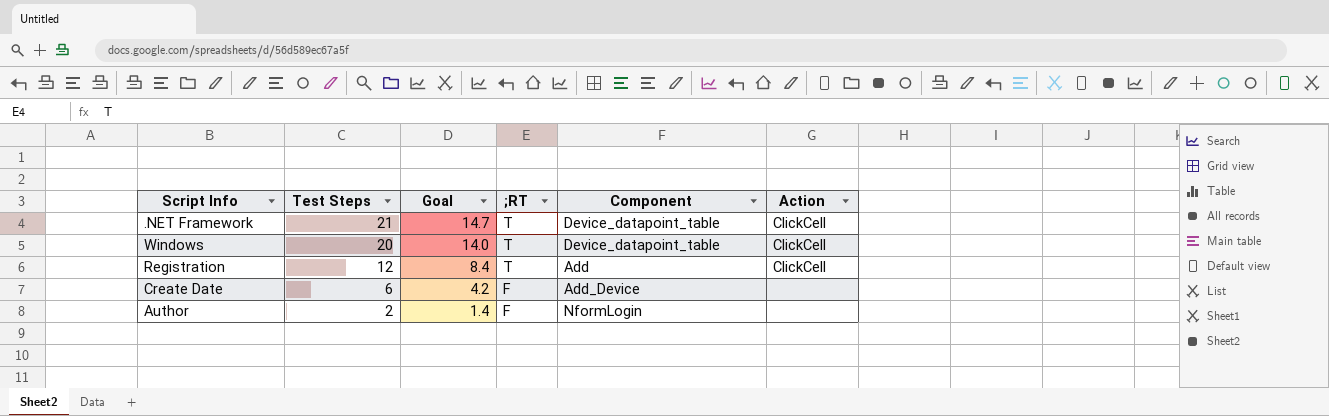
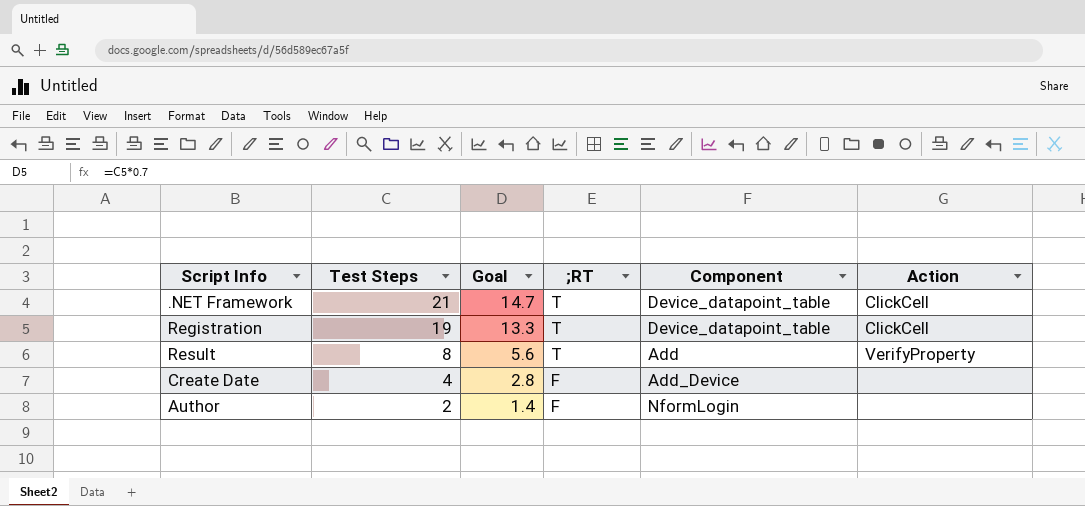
row Windows: 20 | 14.0 | T | Device_datapoint_table | ClickCell -> none
Registration | Test Steps: 12 -> 19
Registration | Goal: 8.4 -> 13.3
Registration | Component: Add -> Device_datapoint_table
row Result: none -> 8 | 5.6 | T | Add | VerifyProperty
Create Date | Test Steps: 6 -> 4
Create Date | Goal: 4.2 -> 2.8

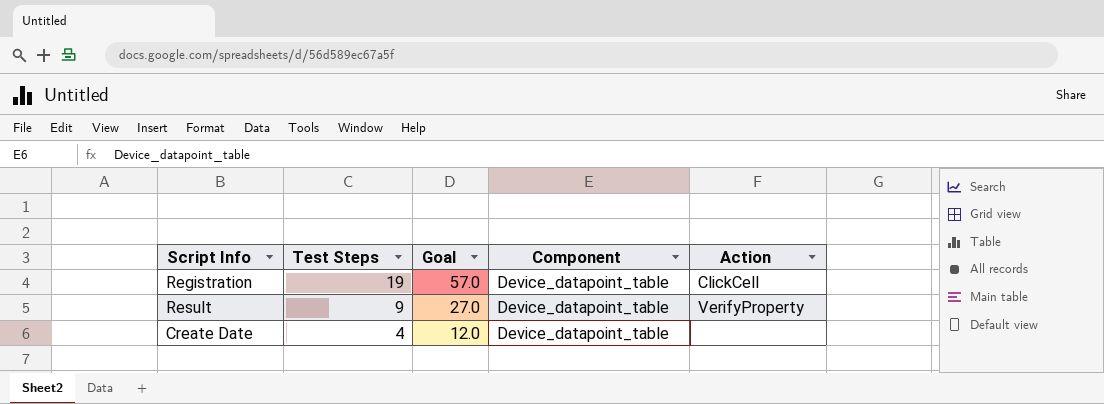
column ;RT | position: 4 -> none
column Goal | formula: [Test Steps] * 0.7 -> [Test Steps] * 3
row .NET Framework: 21 | 14.7 | T | Device_datapoint_table | ClickCell -> none
row Author: 2 | 1.4 | F | NformLogin | none -> none
Result | Test Steps: 8 -> 9
Result | Component: Add -> Device_datapoint_table
Create Date | Component: Add_Device -> Device_datapoint_table

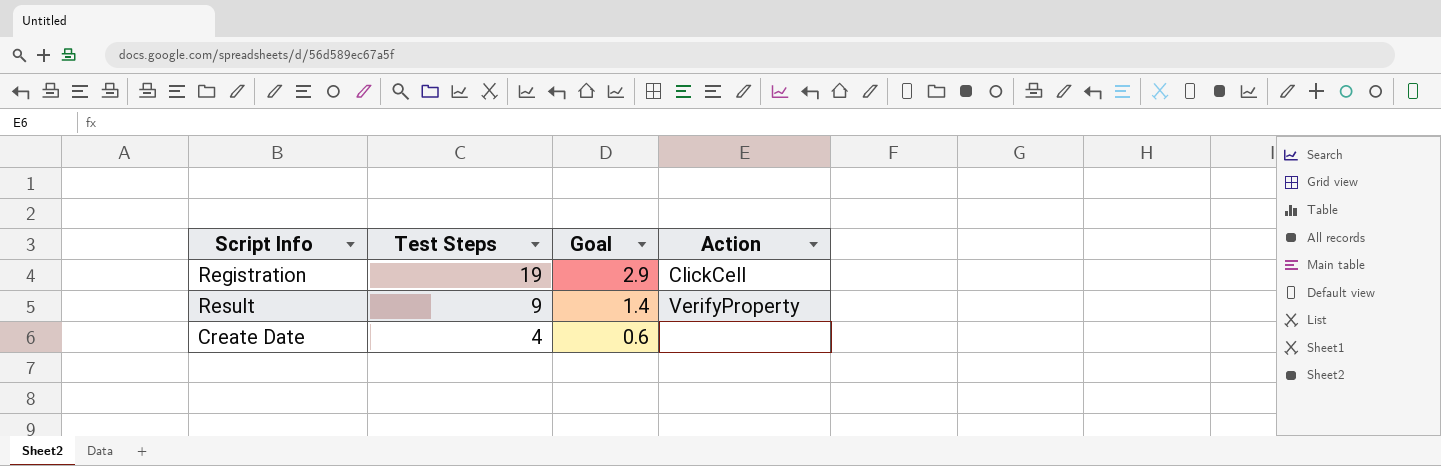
column Component | position: 4 -> none
column Goal | formula: [Test Steps] * 3 -> [Test Steps] * 0.15

